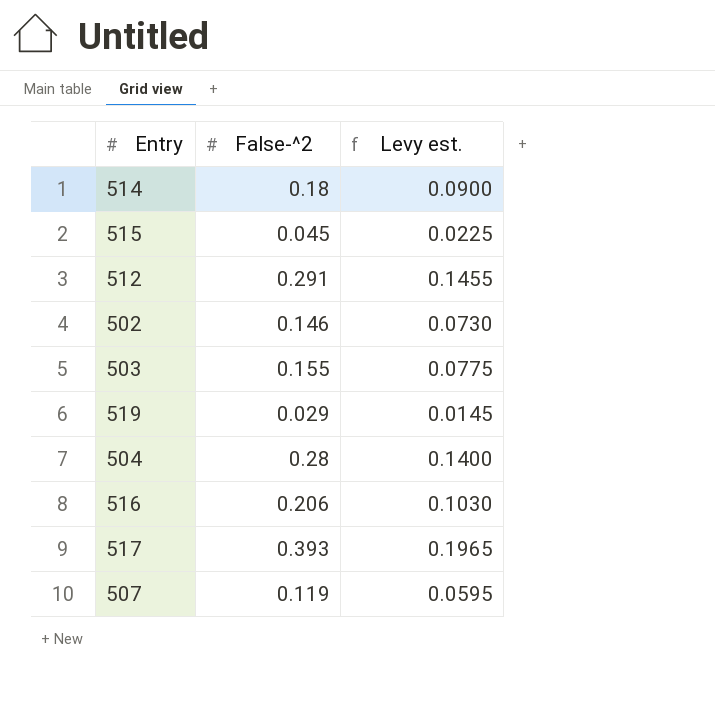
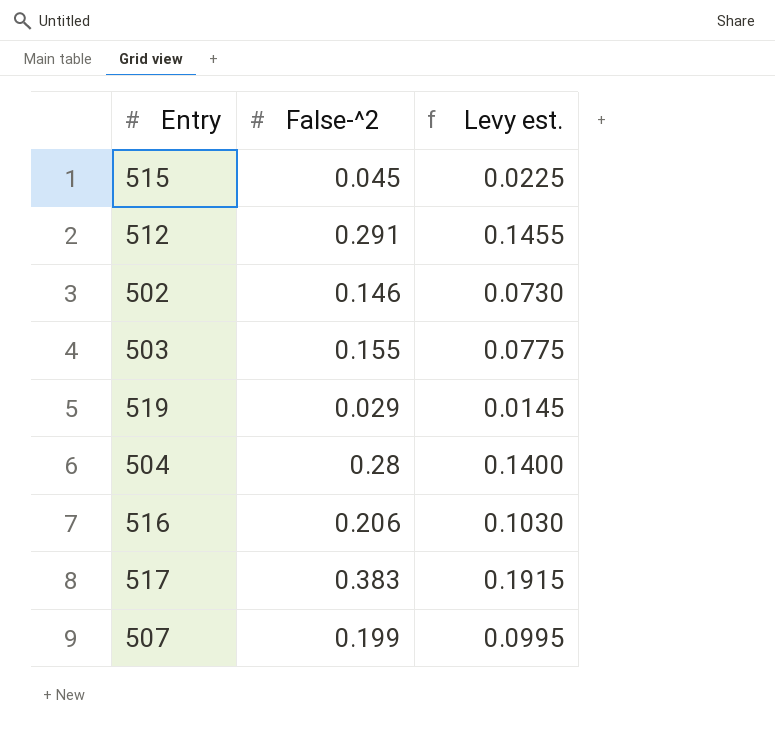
row 514: 0.18 | 0.0900 -> none
517 | False-^2: 0.393 -> 0.383
517 | Levy est.: 0.1965 -> 0.1915
507 | False-^2: 0.119 -> 0.199
507 | Levy est.: 0.0595 -> 0.0995

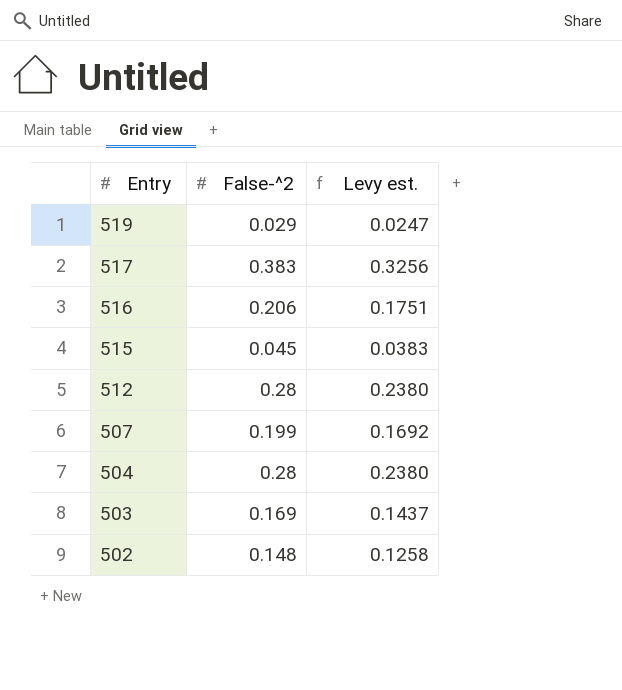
row order: none -> Entry descending
column Levy est. | formula: [False-^2] * 0.5 -> [False-^2] * 0.85
512 | False-^2: 0.291 -> 0.28
503 | False-^2: 0.155 -> 0.169
502 | False-^2: 0.146 -> 0.148

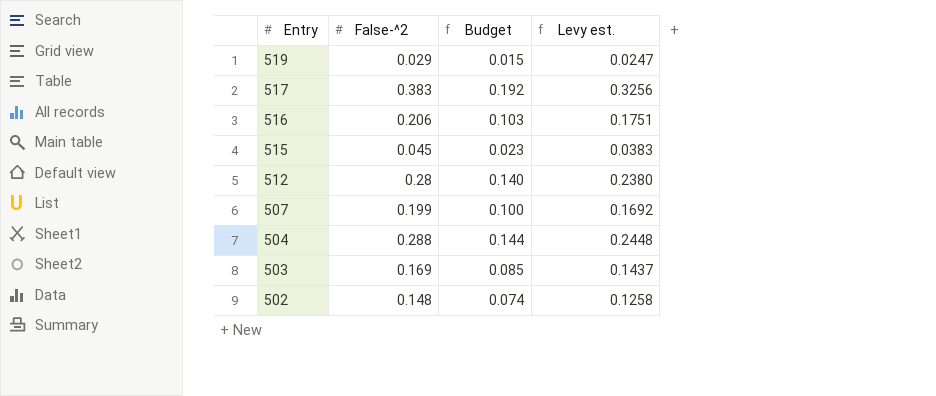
column Budget | formula: none -> [False-^2] * 0.5
504 | False-^2: 0.28 -> 0.288
504 | Levy est.: 0.2380 -> 0.2448

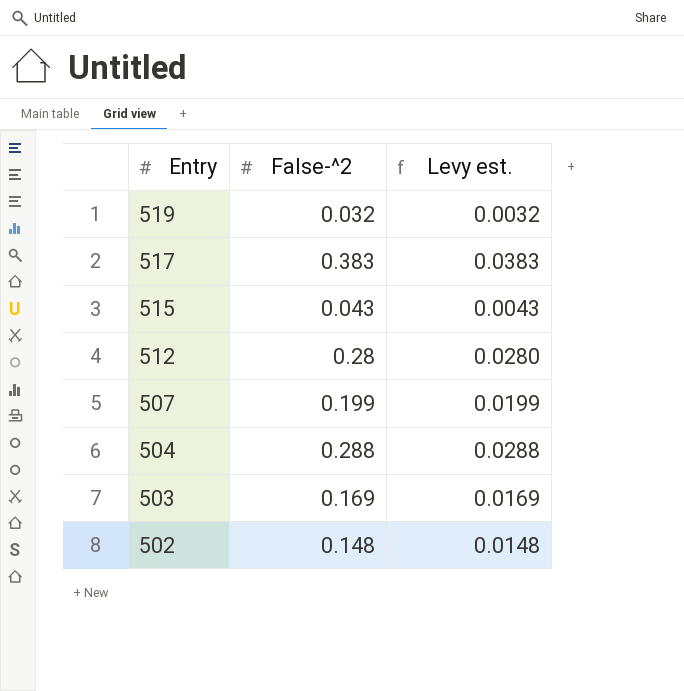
column Budget | formula: [False-^2] * 0.5 -> none
column Levy est. | formula: [False-^2] * 0.85 -> [False-^2] * 0.1
row 516: 0.206 | 0.103 | 0.1751 -> none
519 | False-^2: 0.029 -> 0.032
515 | False-^2: 0.045 -> 0.043

